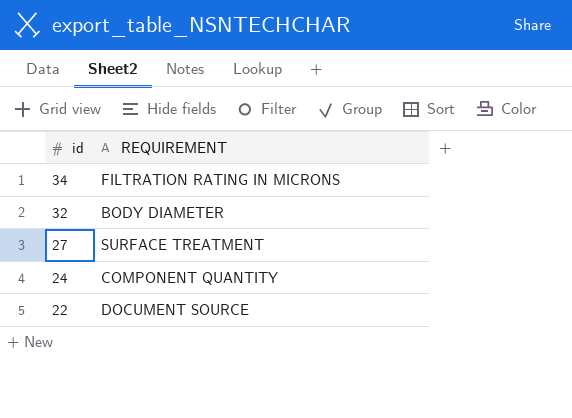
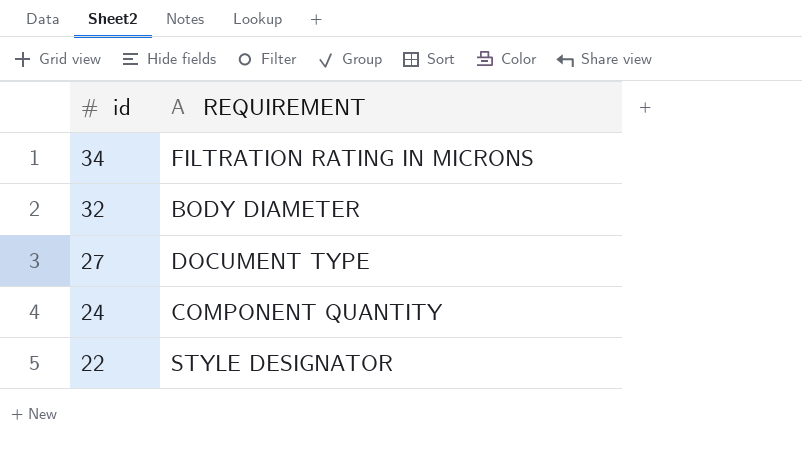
27 | REQUIREMENT: SURFACE TREATMENT -> DOCUMENT TYPE
22 | REQUIREMENT: DOCUMENT SOURCE -> STYLE DESIGNATOR

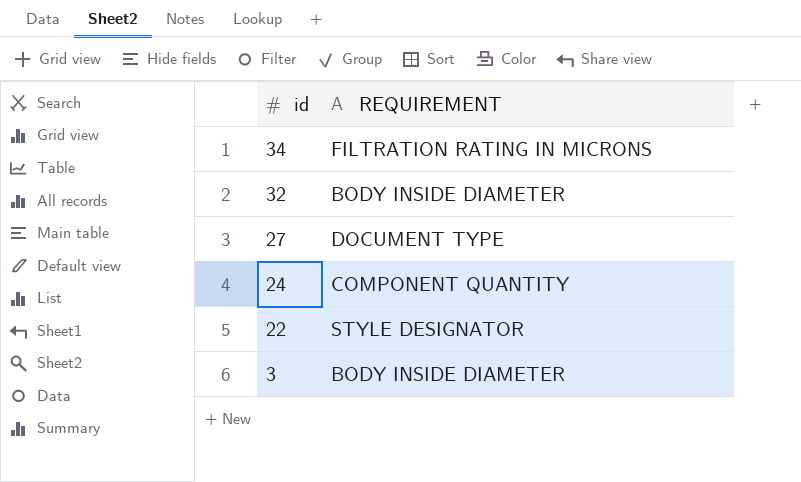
32 | REQUIREMENT: BODY DIAMETER -> BODY INSIDE DIAMETER
row 3: none -> BODY INSIDE DIAMETER

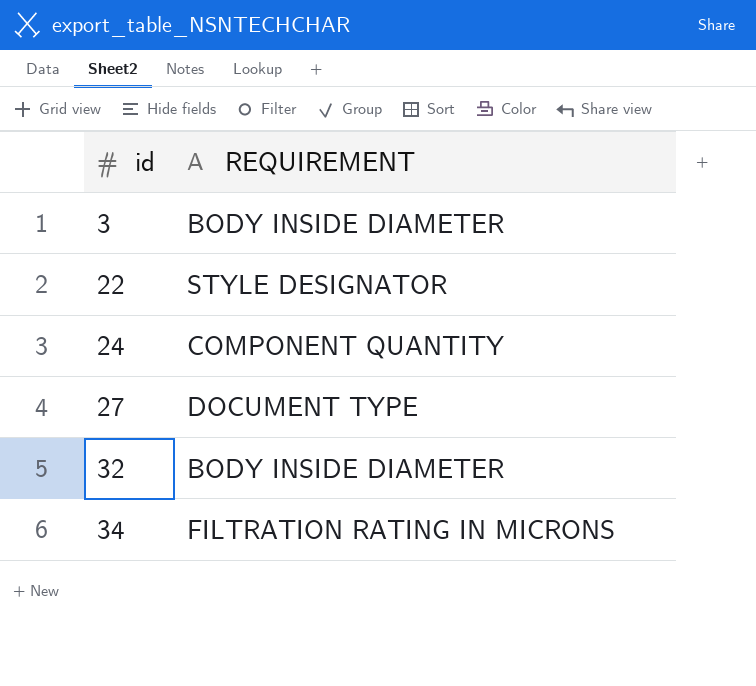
row order: id descending -> id ascending

